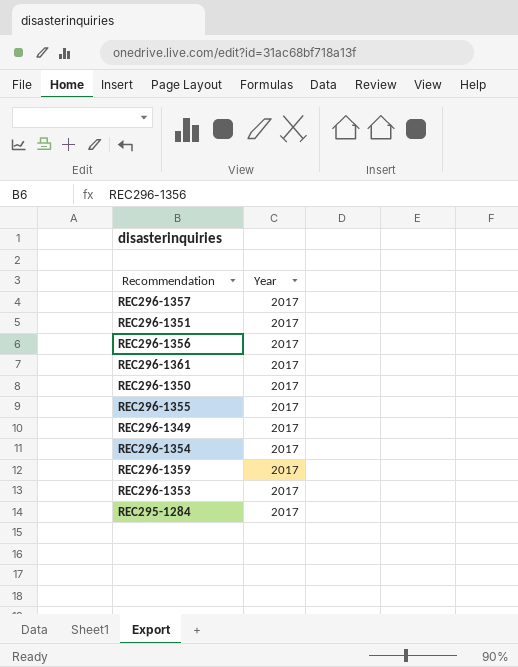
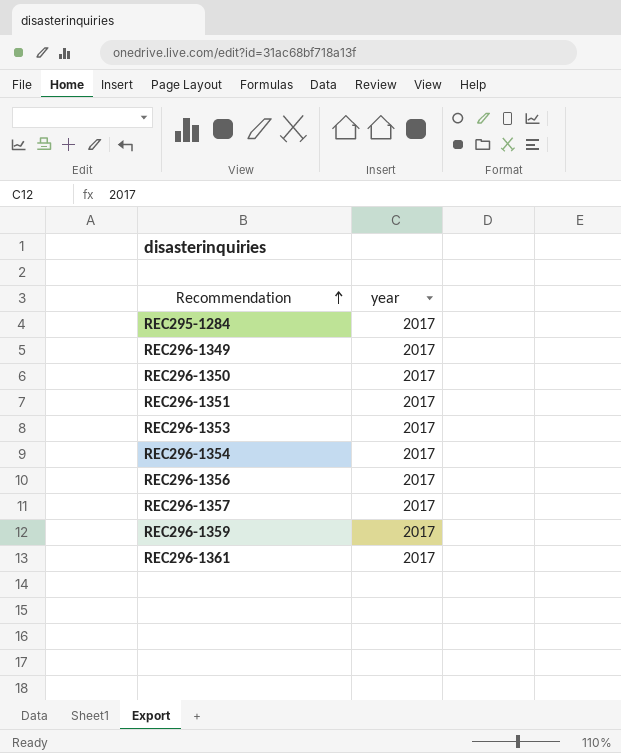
row order: none -> Recommendation ascending
column name: Year -> year
row REC296-1355: 2017 -> none

